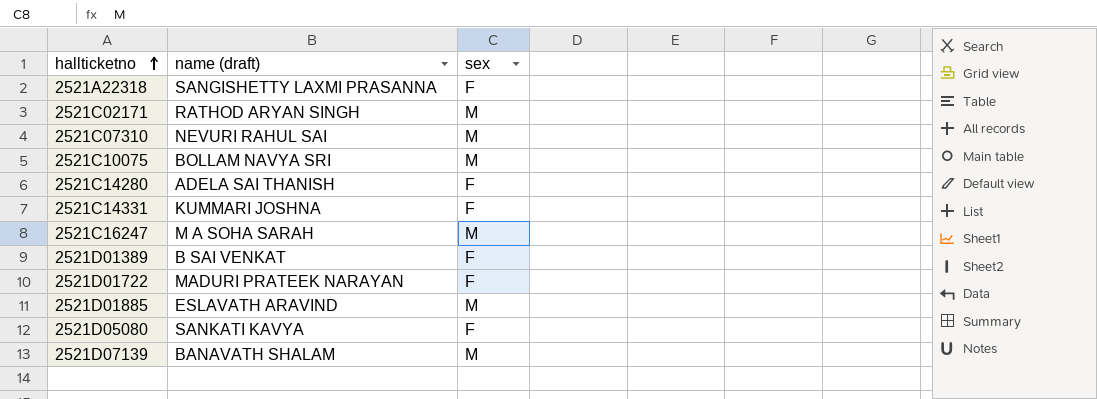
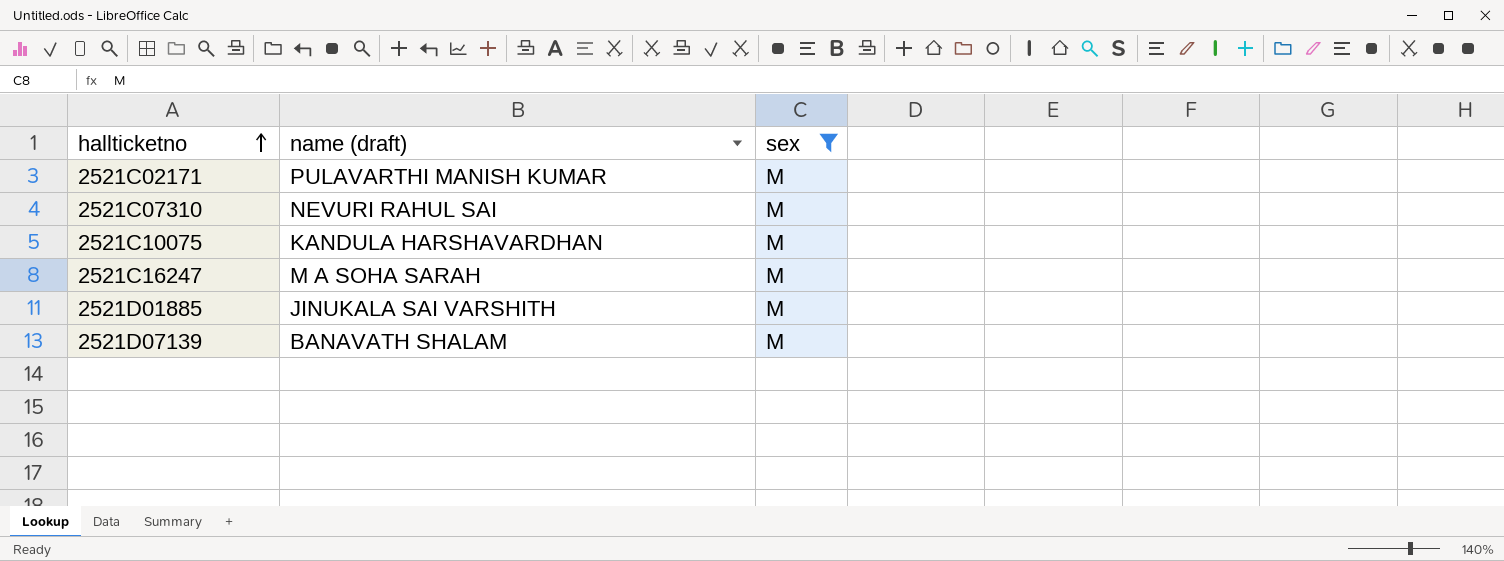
filter: none -> sex = M
2521C02171 | name (draft): RATHOD ARYAN SINGH -> PULAVARTHI MANISH KUMAR
2521C10075 | name (draft): BOLLAM NAVYA SRI -> KANDULA HARSHAVARDHAN
2521D01885 | name (draft): ESLAVATH ARAVIND -> JINUKALA SAI VARSHITH

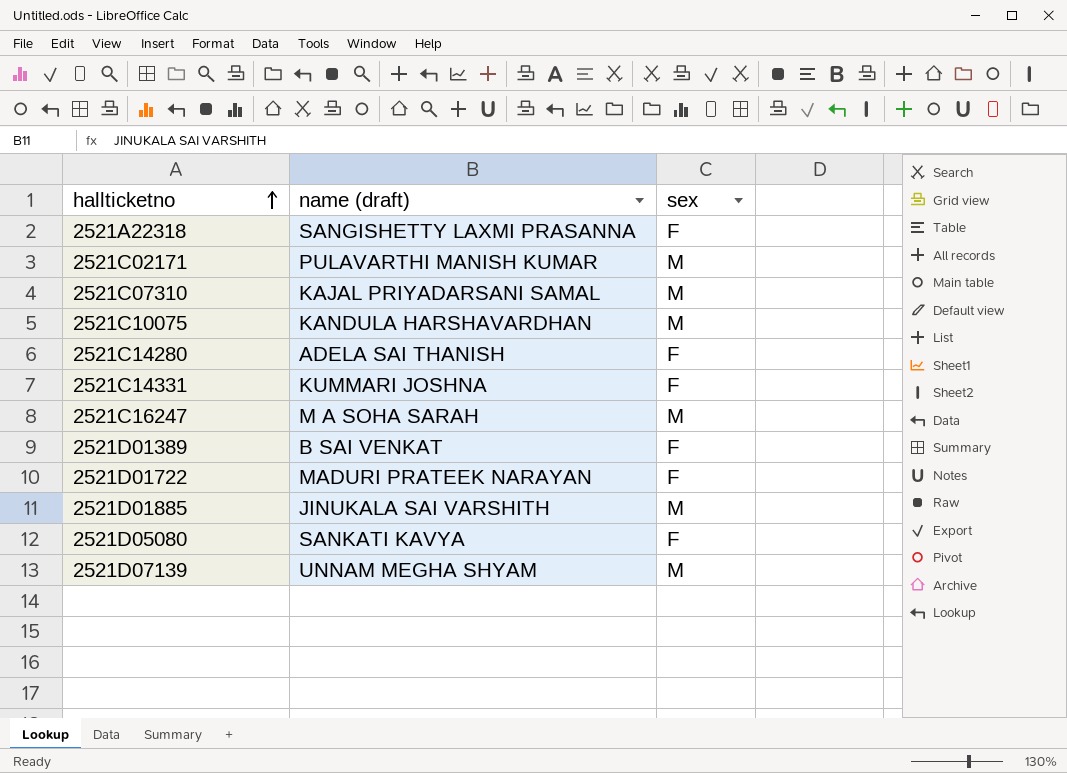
filter: sex = M -> none
2521C07310 | name (draft): NEVURI RAHUL SAI -> KAJAL PRIYADARSANI SAMAL
2521D07139 | name (draft): BANAVATH SHALAM -> UNNAM MEGHA SHYAM

